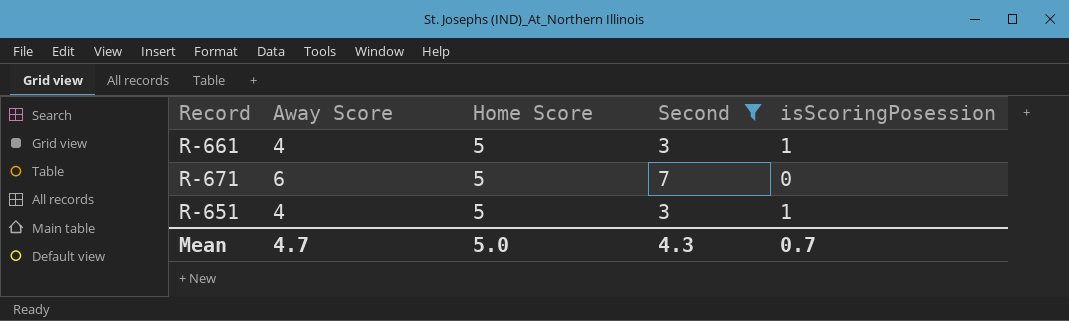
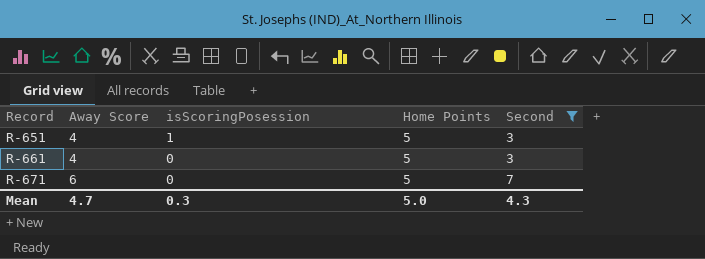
row order: none -> Record ascending
column isScoringPosession | position: 5 -> 3
column name: Home Score -> Home Points
R-661 | isScoringPosession: 1 -> 0
Mean | isScoringPosession: 0.7 -> 0.3

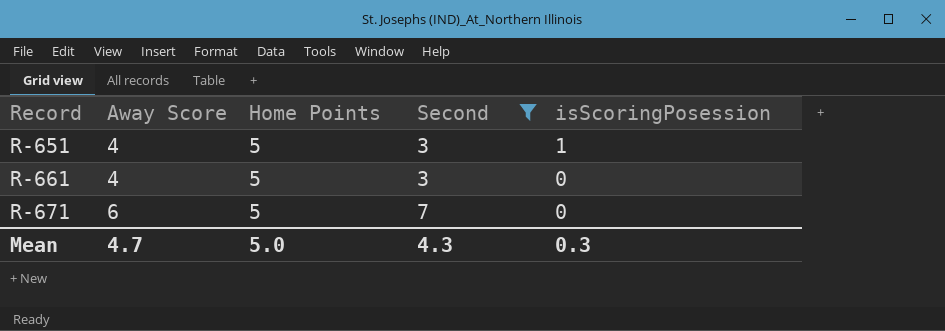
column isScoringPosession | position: 3 -> 5

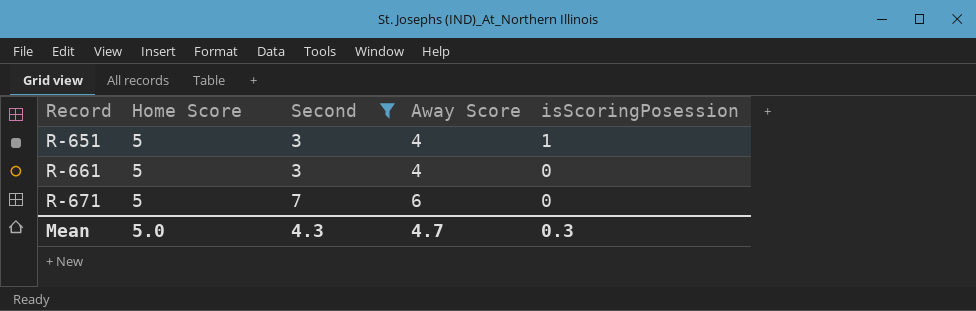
column name: Home Points -> Home Score
column Away Score | position: 2 -> 4

